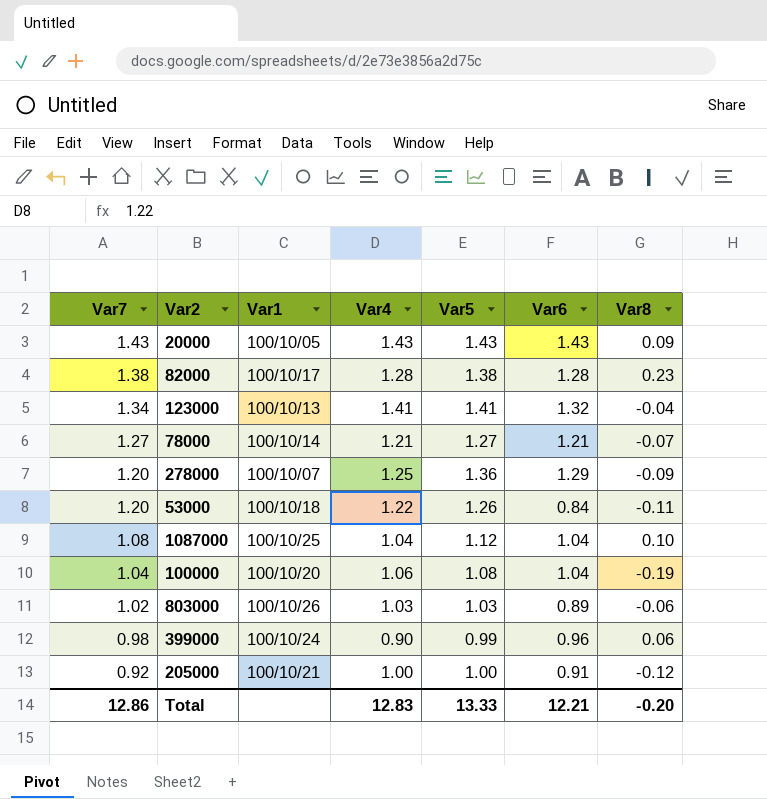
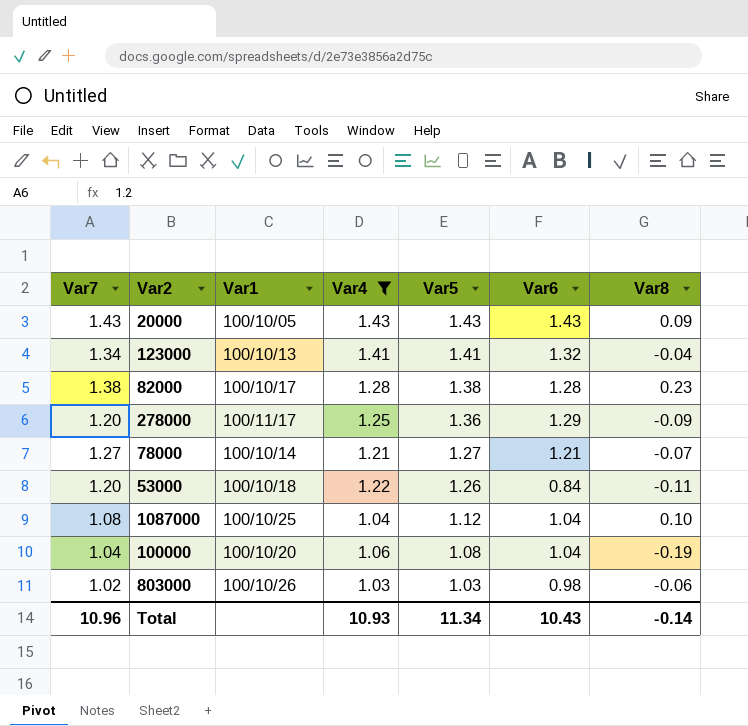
filter: none -> Var4 >= 1.03
row order: Var7 descending -> Var5 descending
278000 | Var1: 100/10/07 -> 100/11/17
803000 | Var6: 0.89 -> 0.98
Total | Var7: 12.86 -> 10.96
Total | Var4: 12.83 -> 10.93
Total | Var5: 13.33 -> 11.34
Total | Var6: 12.21 -> 10.43
Total | Var8: -0.20 -> -0.14

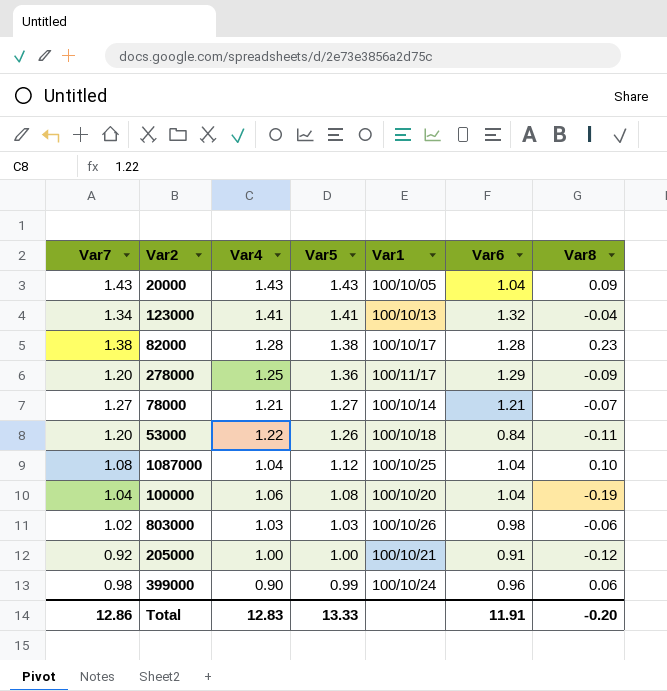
filter: Var4 >= 1.03 -> none
column Var1 | position: 3 -> 5
20000 | Var6: 1.43 -> 1.04
Total | Var7: 10.96 -> 12.86
Total | Var4: 10.93 -> 12.83
Total | Var5: 11.34 -> 13.33
Total | Var6: 10.43 -> 11.91
Total | Var8: -0.14 -> -0.20

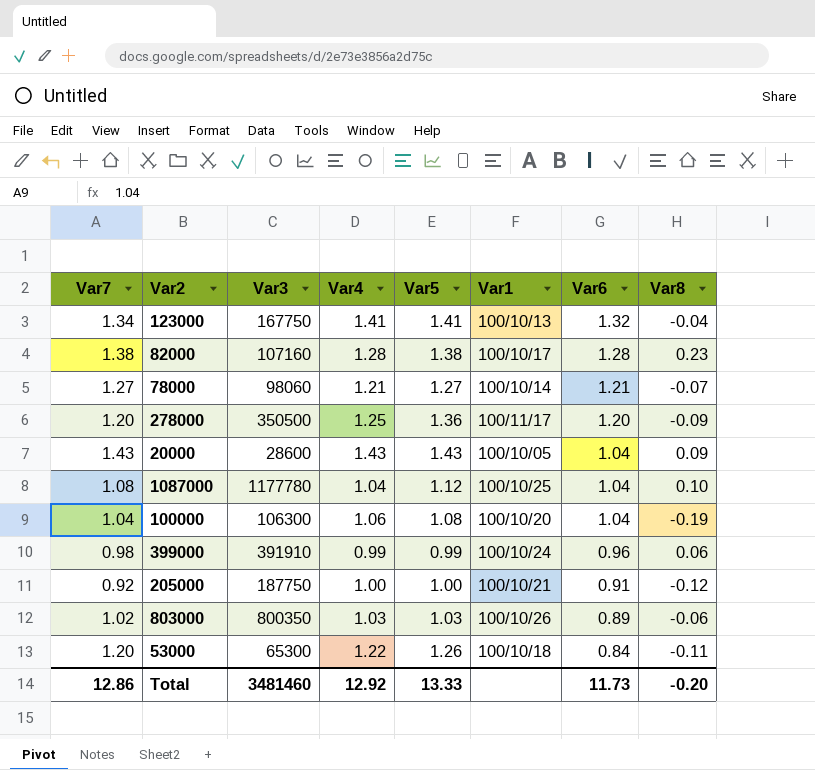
row order: Var5 descending -> Var6 descending
column Var3 | position: none -> 3
278000 | Var6: 1.29 -> 1.20
399000 | Var4: 0.90 -> 0.99
803000 | Var6: 0.98 -> 0.89
Total | Var4: 12.83 -> 12.92
Total | Var6: 11.91 -> 11.73

